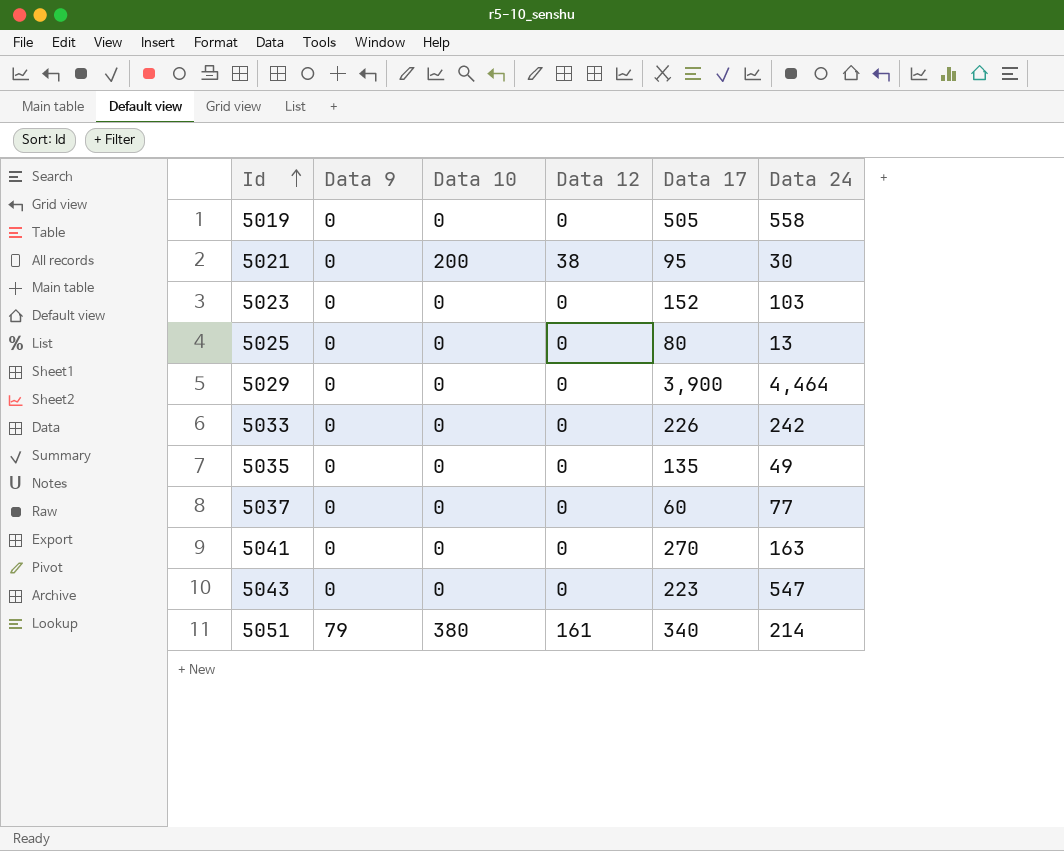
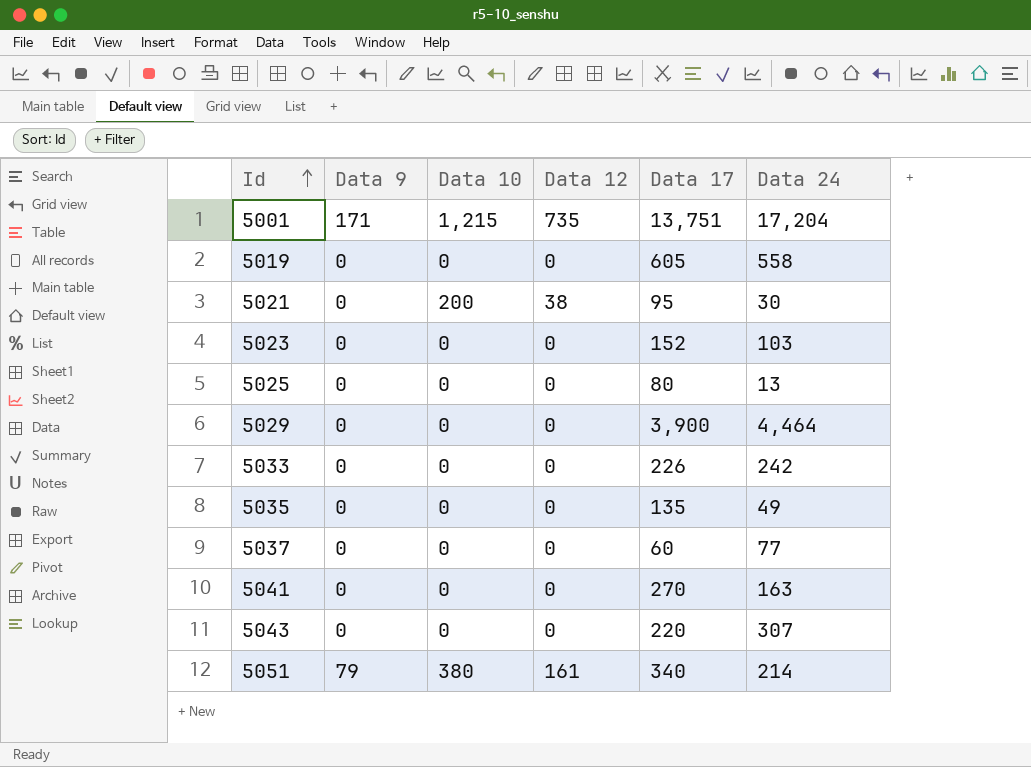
row 5001: none -> 171 | 1,215 | 735 | 13,751 | 17,204
5019 | Data 17: 505 -> 605
5043 | Data 17: 223 -> 220
5043 | Data 24: 547 -> 307

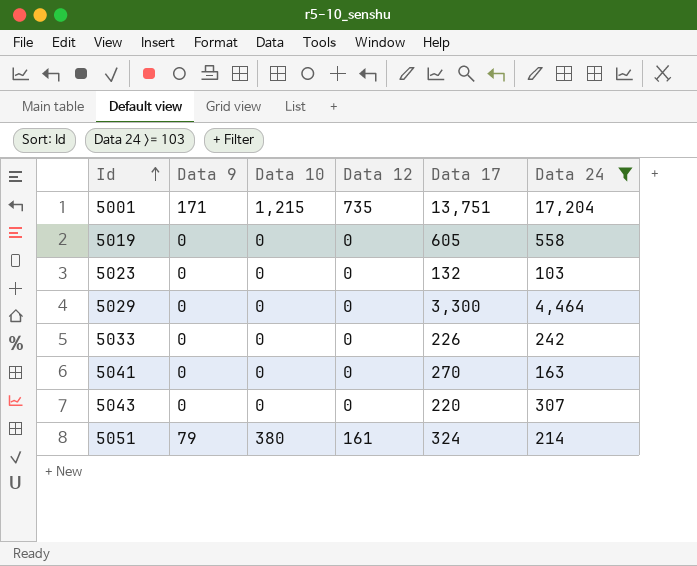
filter: none -> Data 24 >= 103
5023 | Data 17: 152 -> 132
5029 | Data 17: 3,900 -> 3,300
5051 | Data 17: 340 -> 324

